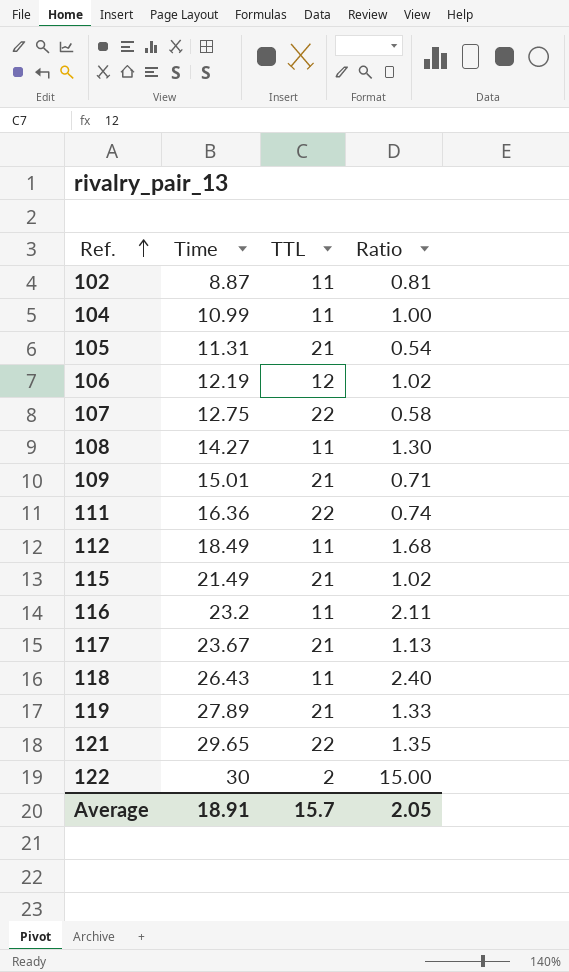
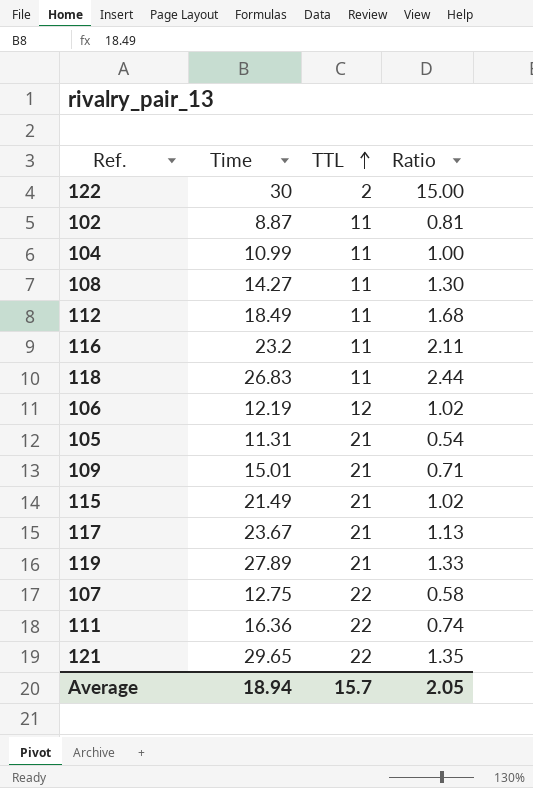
row order: Ref. ascending -> TTL ascending
118 | Time: 26.43 -> 26.83
118 | Ratio: 2.40 -> 2.44
Average | Time: 18.91 -> 18.94

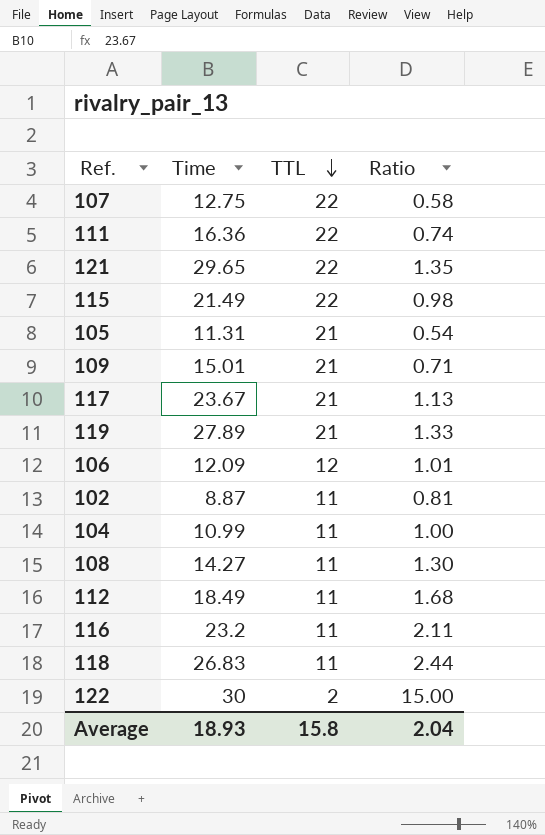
row order: TTL ascending -> TTL descending
115 | TTL: 21 -> 22
115 | Ratio: 1.02 -> 0.98
106 | Time: 12.19 -> 12.09
106 | Ratio: 1.02 -> 1.01
Average | Time: 18.94 -> 18.93
Average | TTL: 15.7 -> 15.8
Average | Ratio: 2.05 -> 2.04

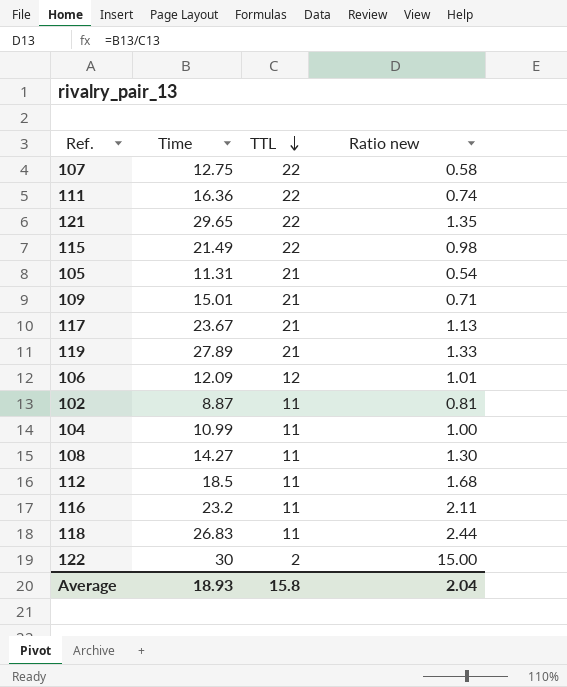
column name: Ratio -> Ratio new
112 | Time: 18.49 -> 18.5

